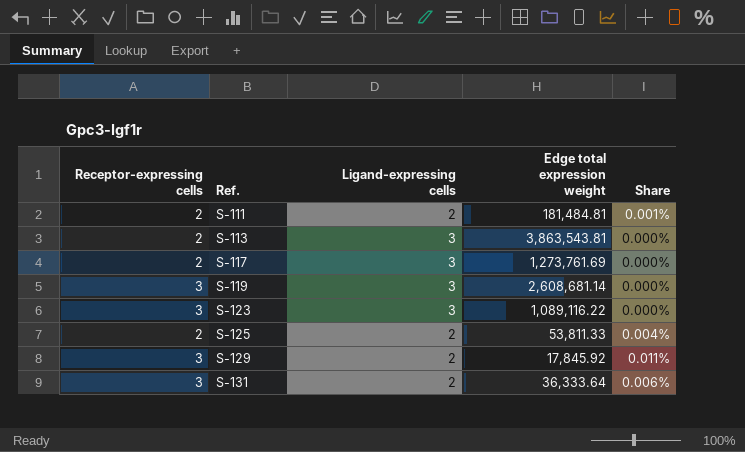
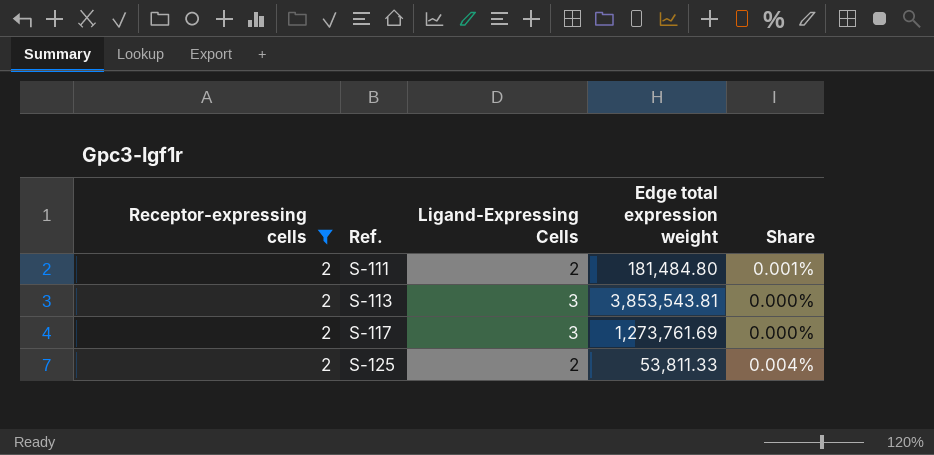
filter: none -> Receptor-expressing cells = 2
column name: Ligand-expressing cells -> Ligand-Expressing Cells
S-111 | Edge total expression weight: 181,484.81 -> 181,484.80
S-113 | Edge total expression weight: 3,863,543.81 -> 3,853,543.81

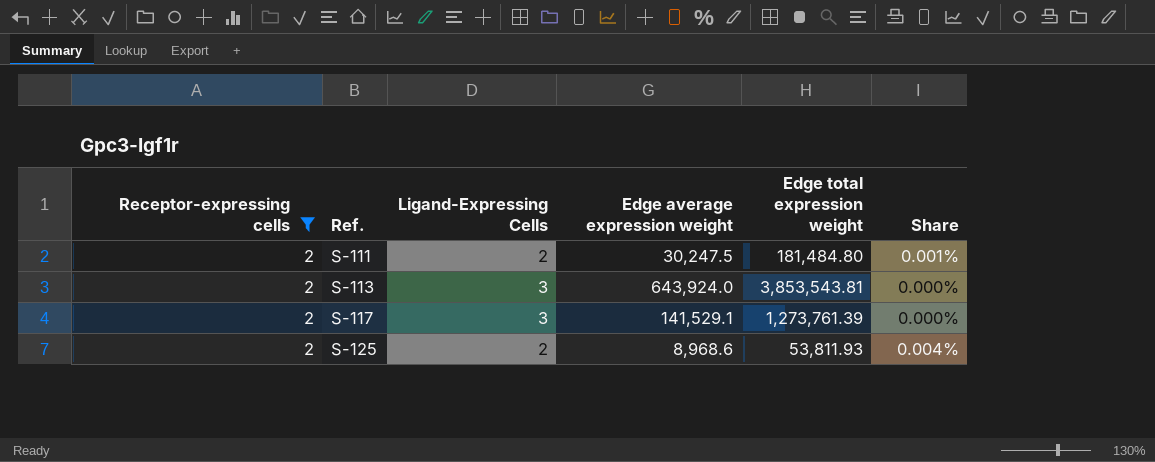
column Edge average expression weight | position: none -> 4
S-117 | Edge total expression weight: 1,273,761.69 -> 1,273,761.39
S-125 | Edge total expression weight: 53,811.33 -> 53,811.93

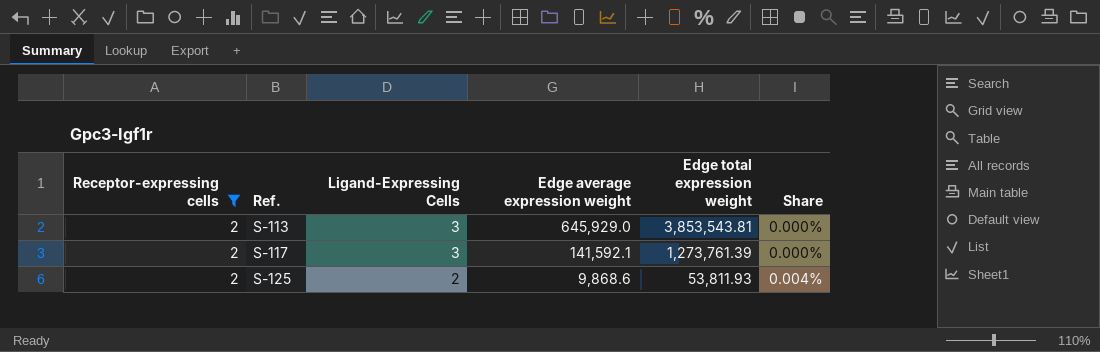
row S-111: 2 | 2 | 30,247.5 | 181,484.80 | 0.001% -> none
S-113 | Edge average expression weight: 643,924.0 -> 645,929.0
S-117 | Edge average expression weight: 141,529.1 -> 141,592.1
S-125 | Edge average expression weight: 8,968.6 -> 9,868.6

